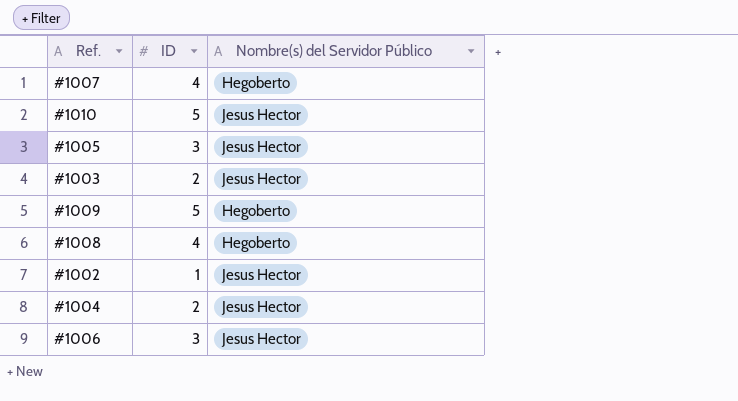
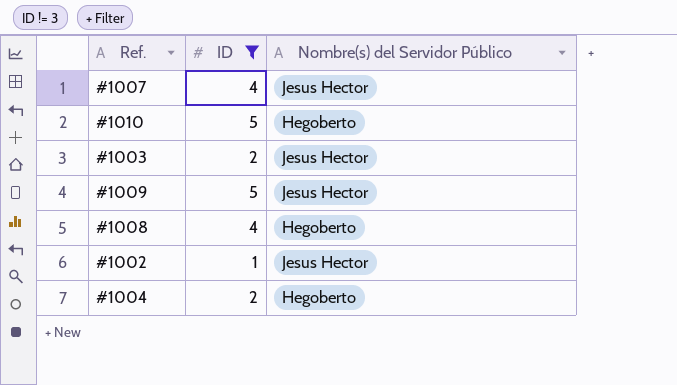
filter: none -> ID != 3
#1007 | Nombre(s) del Servidor Público: Hegoberto -> Jesus Hector
#1010 | Nombre(s) del Servidor Público: Jesus Hector -> Hegoberto
#1009 | Nombre(s) del Servidor Público: Hegoberto -> Jesus Hector
#1004 | Nombre(s) del Servidor Público: Jesus Hector -> Hegoberto

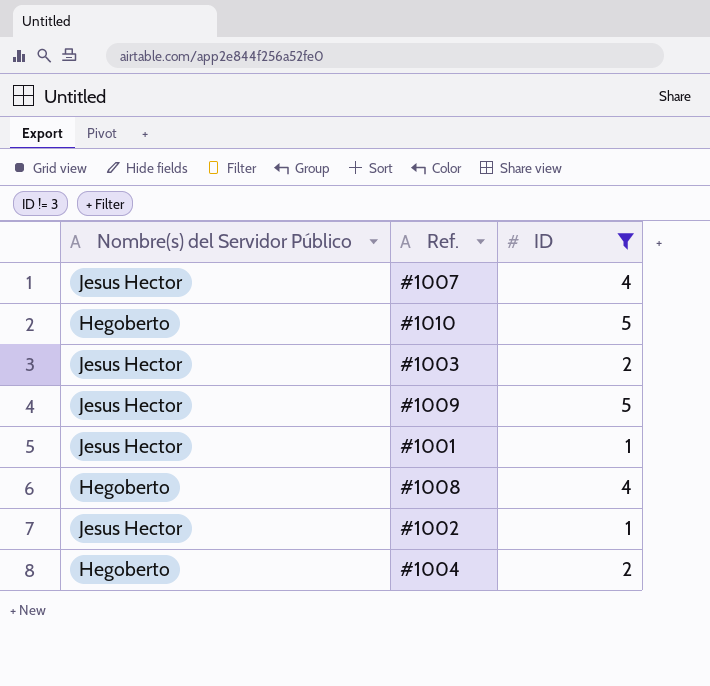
column Nombre(s) del Servidor Público | position: 3 -> 1
row #1001: none -> Jesus Hector | 1

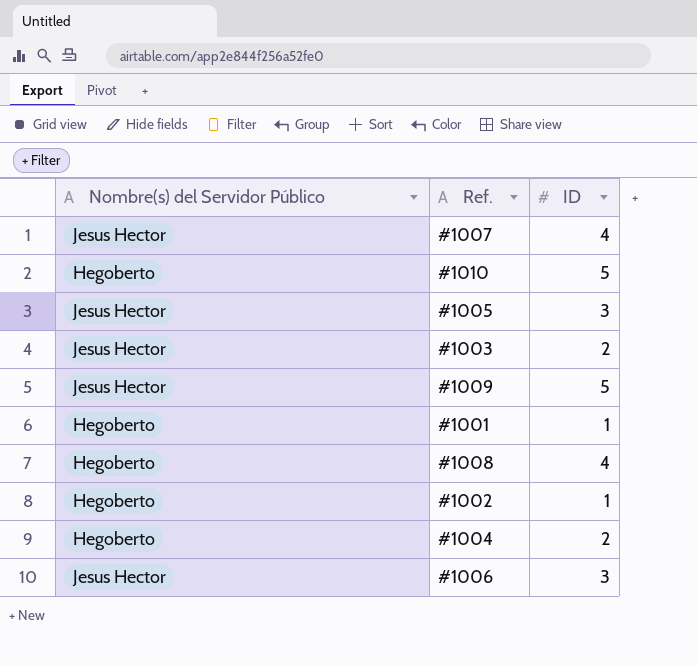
filter: ID != 3 -> none
#1001 | Nombre(s) del Servidor Público: Jesus Hector -> Hegoberto
#1002 | Nombre(s) del Servidor Público: Jesus Hector -> Hegoberto

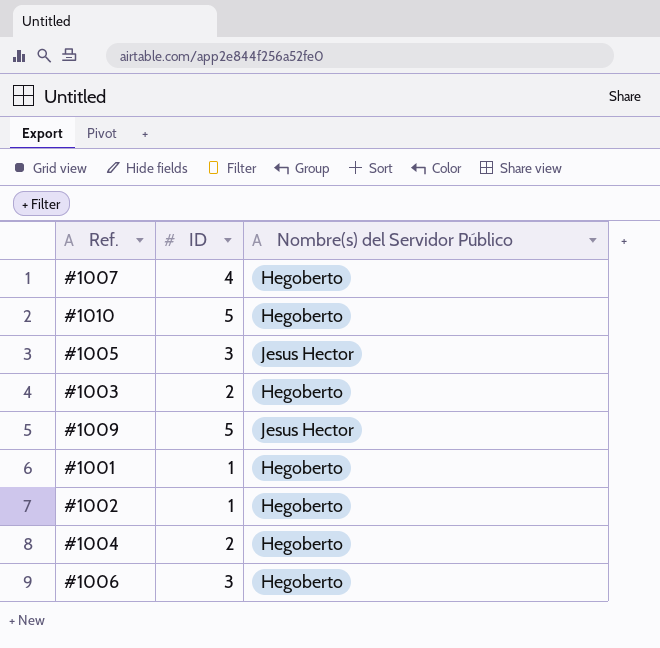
column Nombre(s) del Servidor Público | position: 1 -> 3
row #1008: Hegoberto | 4 -> none
#1007 | Nombre(s) del Servidor Público: Jesus Hector -> Hegoberto
#1003 | Nombre(s) del Servidor Público: Jesus Hector -> Hegoberto
#1006 | Nombre(s) del Servidor Público: Jesus Hector -> Hegoberto

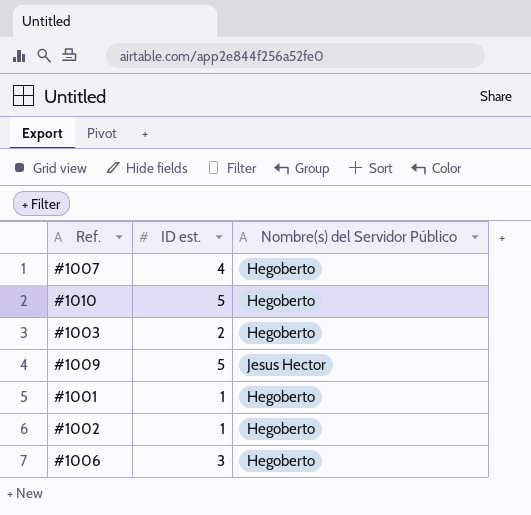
column name: ID -> ID est.
row #1005: 3 | Jesus Hector -> none
row #1004: 2 | Hegoberto -> none

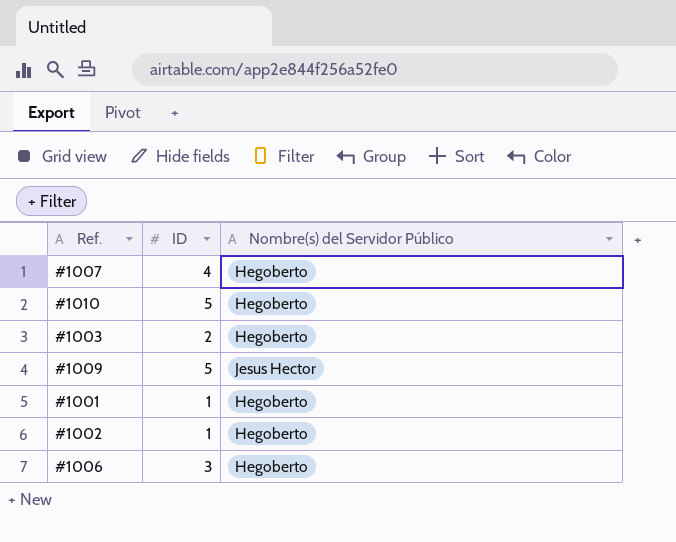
column name: ID est. -> ID

